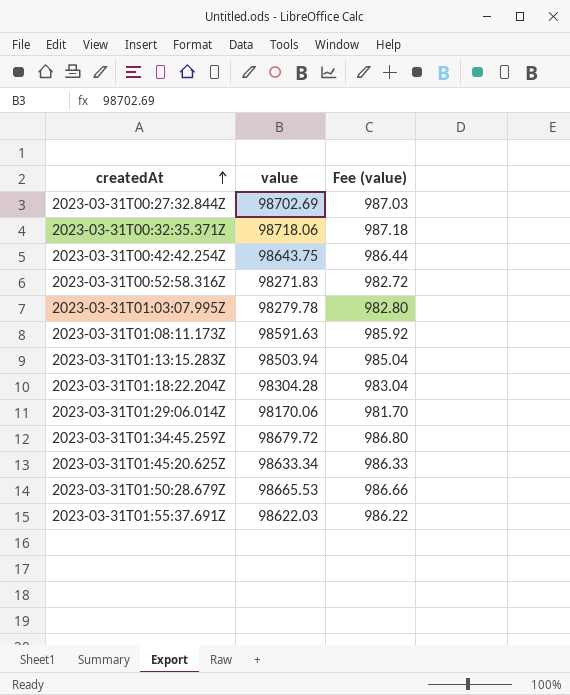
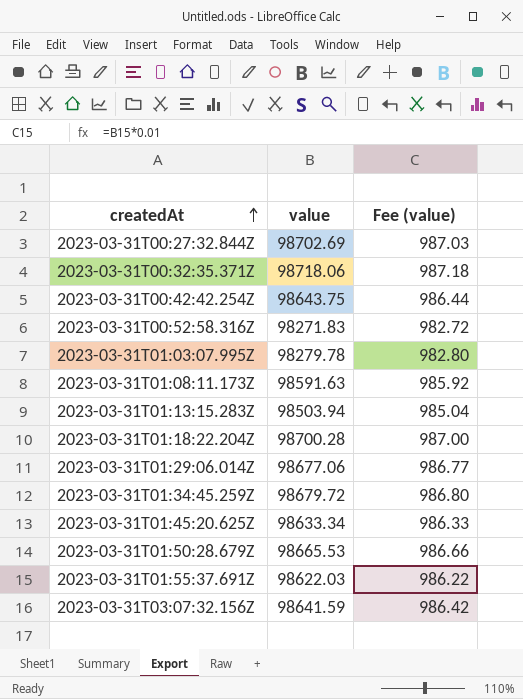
2023-03-31T01:18:22.204Z | value: 98304.28 -> 98700.28
2023-03-31T01:18:22.204Z | Fee (value): 983.04 -> 987.00
2023-03-31T01:29:06.014Z | value: 98170.06 -> 98677.06
2023-03-31T01:29:06.014Z | Fee (value): 981.70 -> 986.77
row 2023-03-31T03:07:32.156Z: none -> 98641.59 | 986.42

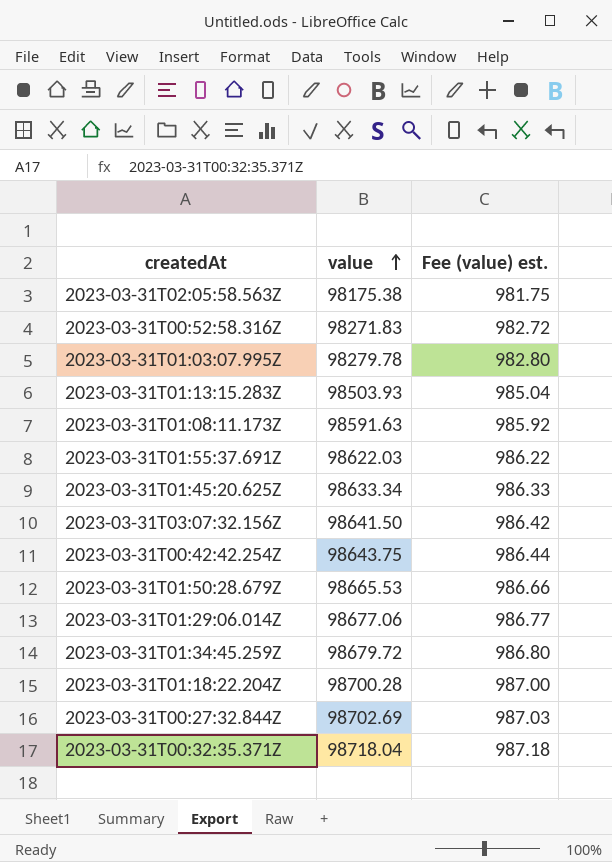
row order: createdAt ascending -> value ascending
column name: Fee (value) -> Fee (value) est.
row 2023-03-31T02:05:58.563Z: none -> 98175.38 | 981.75
2023-03-31T01:13:15.283Z | value: 98503.94 -> 98503.93
2023-03-31T03:07:32.156Z | value: 98641.59 -> 98641.50
2023-03-31T00:32:35.371Z | value: 98718.06 -> 98718.04

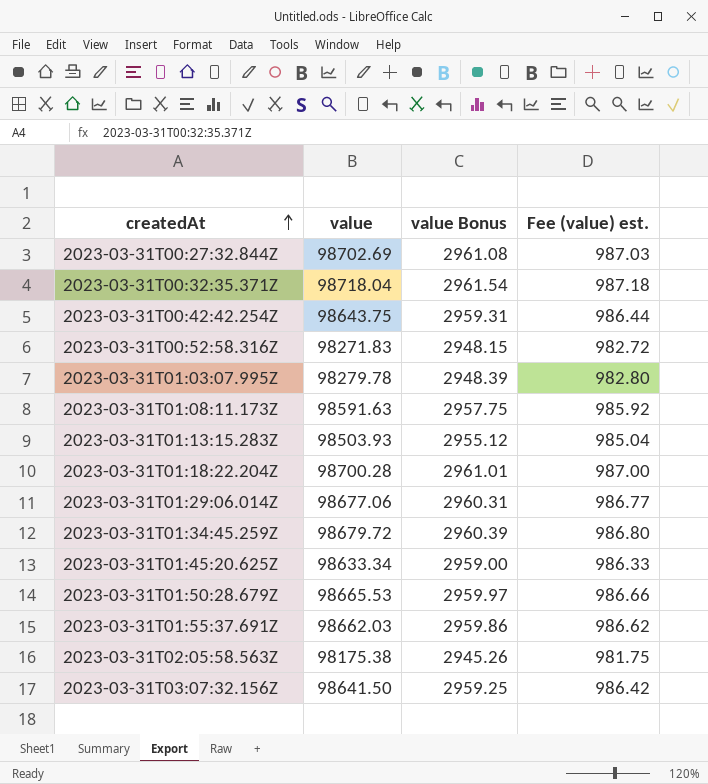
row order: value ascending -> createdAt ascending
column value Bonus | formula: none -> [value] * 0.03
2023-03-31T01:55:37.691Z | value: 98622.03 -> 98662.03
2023-03-31T01:55:37.691Z | Fee (value) est.: 986.22 -> 986.62

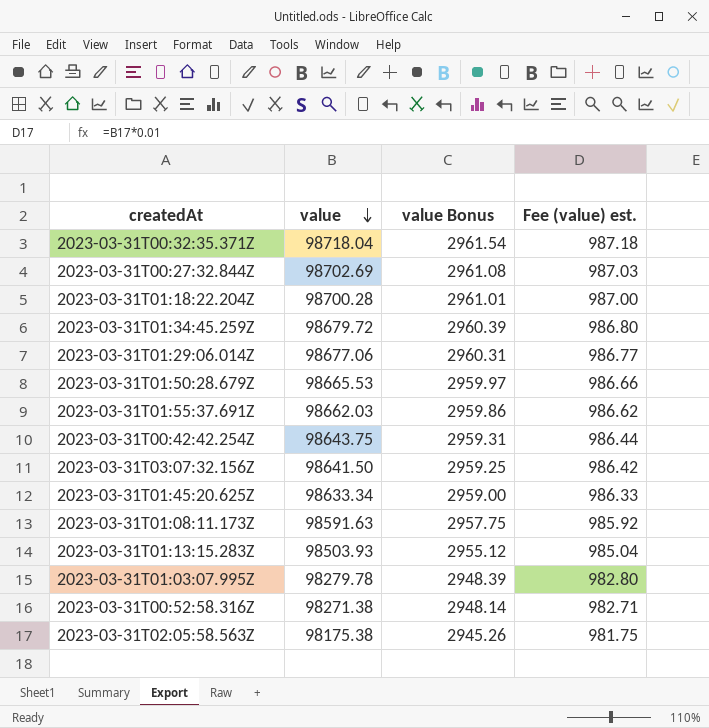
row order: createdAt ascending -> value descending
2023-03-31T00:52:58.316Z | value: 98271.83 -> 98271.38
2023-03-31T00:52:58.316Z | value Bonus: 2948.15 -> 2948.14
2023-03-31T00:52:58.316Z | Fee (value) est.: 982.72 -> 982.71

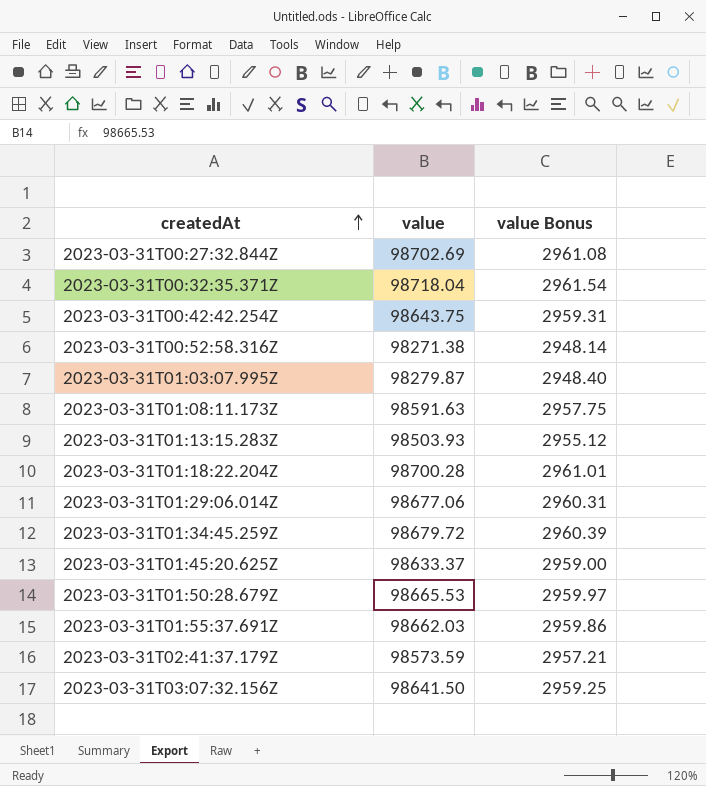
row order: value descending -> createdAt ascending
column Fee (value) est. | formula: [value] * 0.01 -> none
row 2023-03-31T02:05:58.563Z: 98175.38 | 2945.26 | 981.75 -> none
2023-03-31T01:03:07.995Z | value: 98279.78 -> 98279.87
2023-03-31T01:03:07.995Z | value Bonus: 2948.39 -> 2948.40
2023-03-31T01:45:20.625Z | value: 98633.34 -> 98633.37
row 2023-03-31T02:41:37.179Z: none -> 98573.59 | 2957.21

